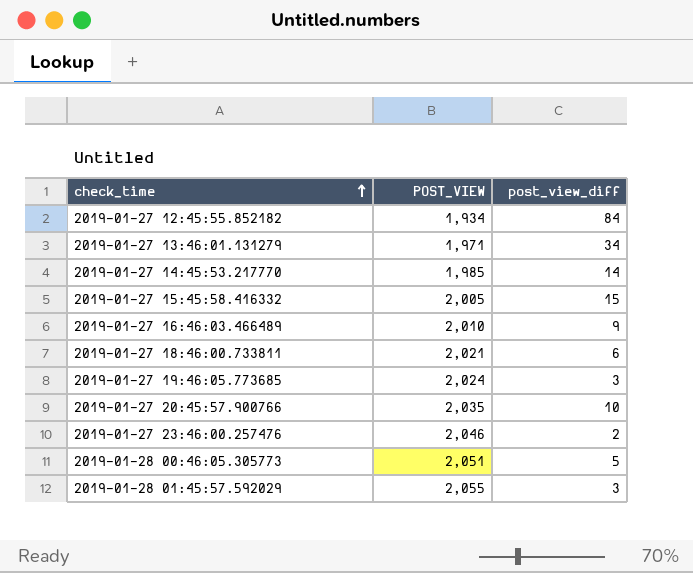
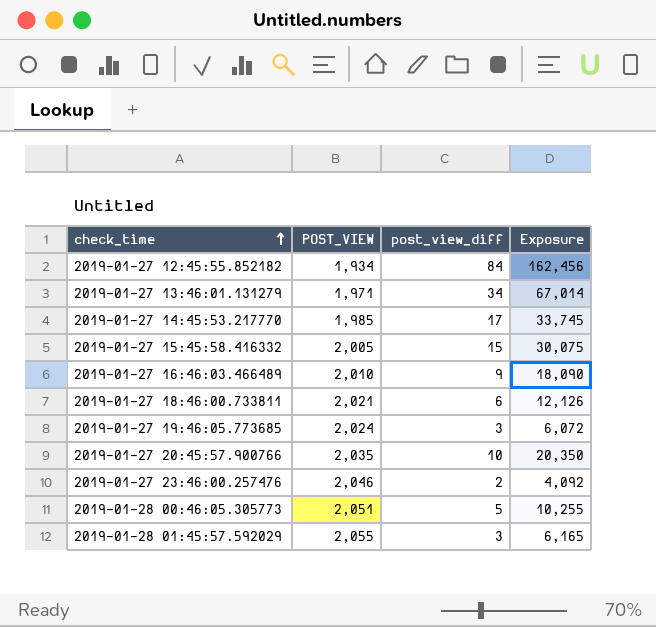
column Exposure | formula: none -> [POST_VIEW] * [post_view_diff]
2019-01-27 14:45:53.217770 | post_view_diff: 14 -> 17

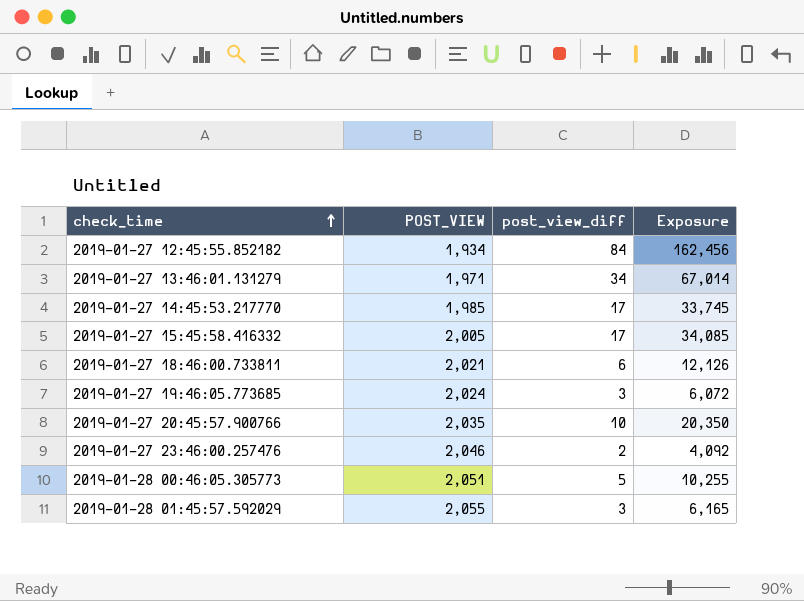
row 2019-01-27 16:46:03.466489: 2,010 | 9 | 18,090 -> none
2019-01-27 15:45:58.416332 | post_view_diff: 15 -> 17
2019-01-27 15:45:58.416332 | Exposure: 30,075 -> 34,085

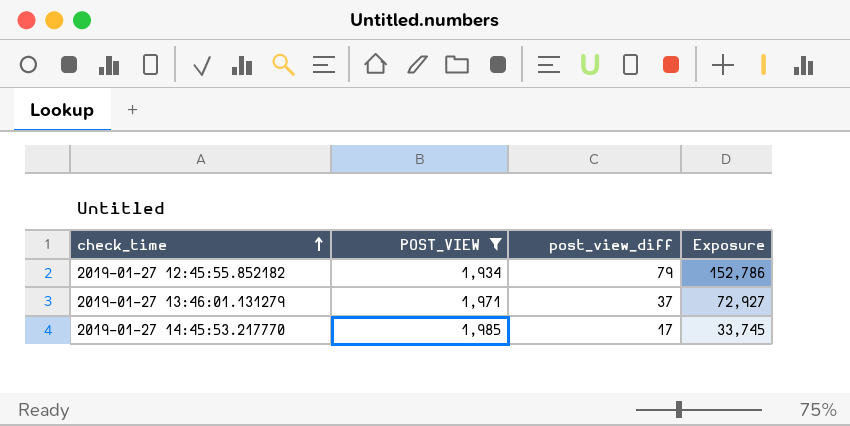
filter: none -> POST_VIEW <= 1,985
2019-01-27 12:45:55.852182 | post_view_diff: 84 -> 79
2019-01-27 12:45:55.852182 | Exposure: 162,456 -> 152,786
2019-01-27 13:46:01.131279 | post_view_diff: 34 -> 37
2019-01-27 13:46:01.131279 | Exposure: 67,014 -> 72,927

